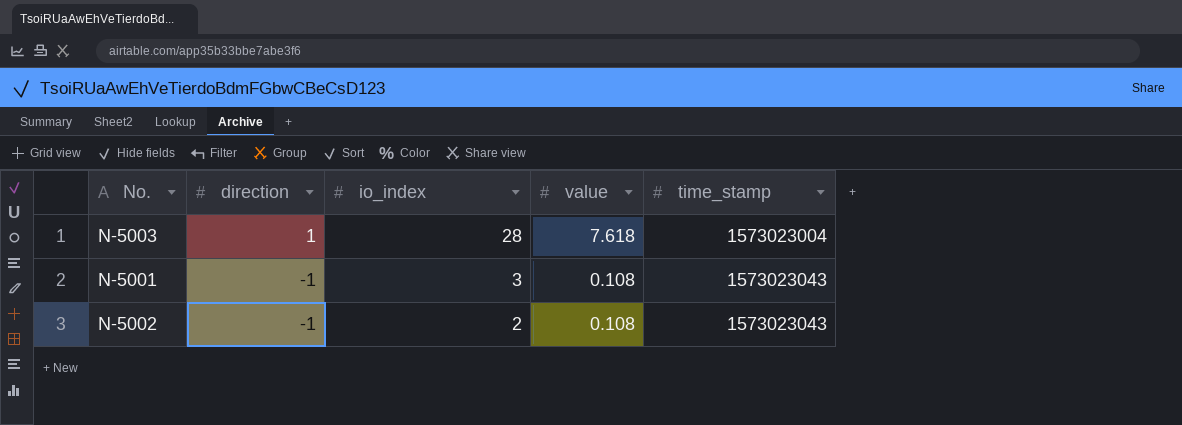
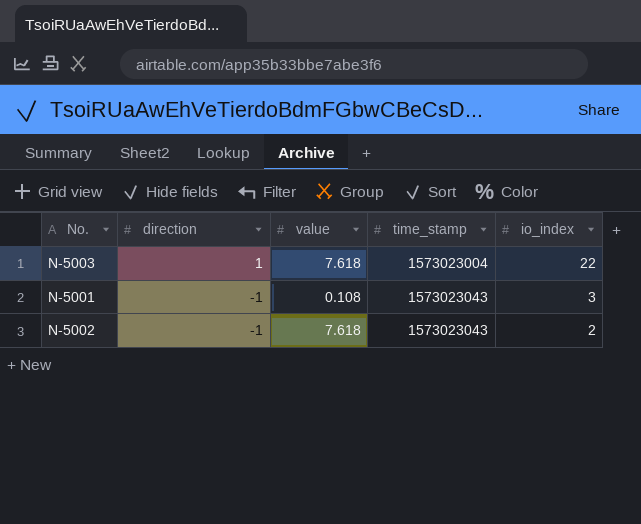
column io_index | position: 3 -> 5
N-5003 | io_index: 28 -> 22
N-5002 | value: 0.108 -> 7.618

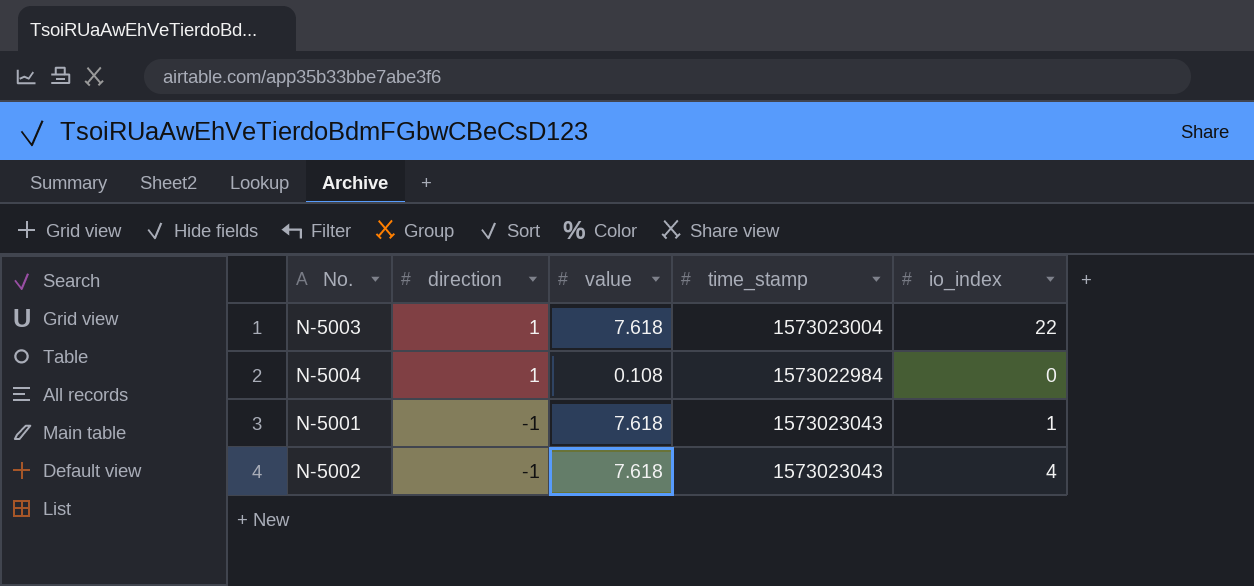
row N-5004: none -> 1 | 0.108 | 1573022984 | 0
N-5001 | value: 0.108 -> 7.618
N-5001 | io_index: 3 -> 1
N-5002 | io_index: 2 -> 4

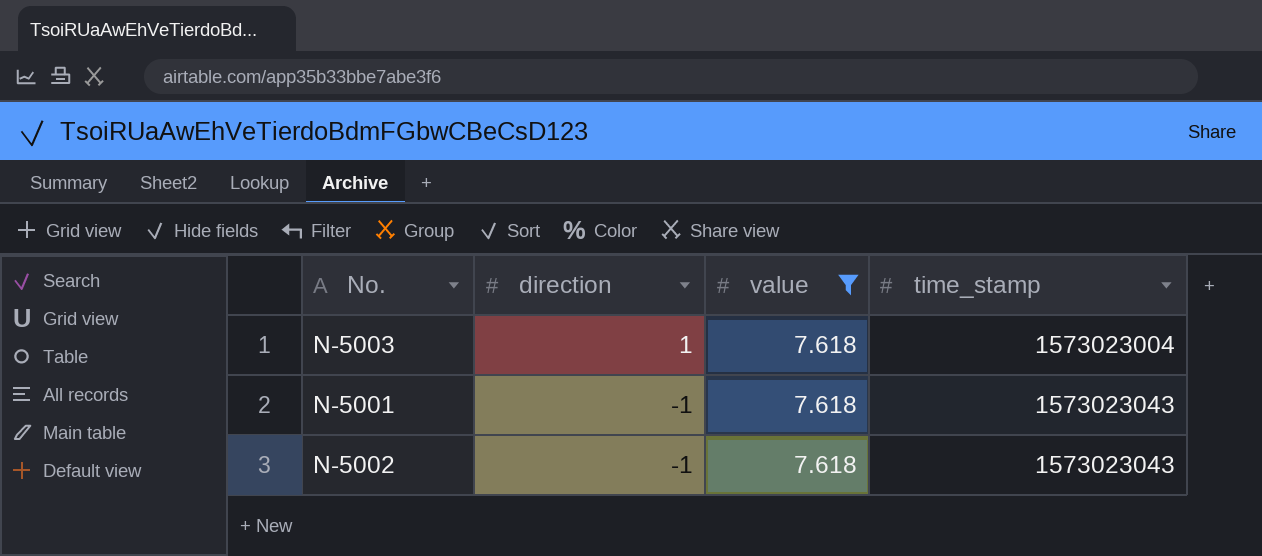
filter: none -> value = 7.618
column io_index | position: 5 -> none

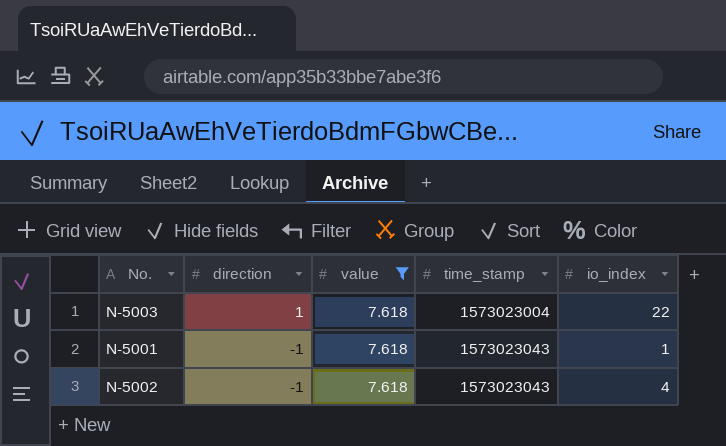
column io_index | position: none -> 5

